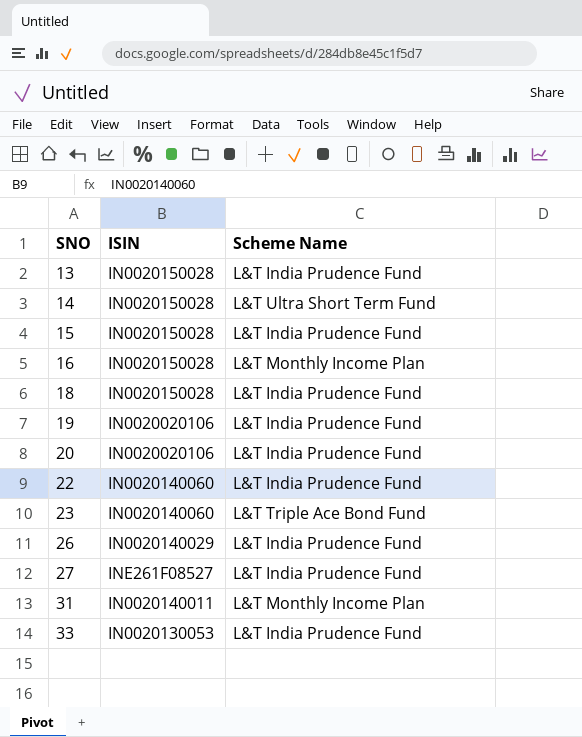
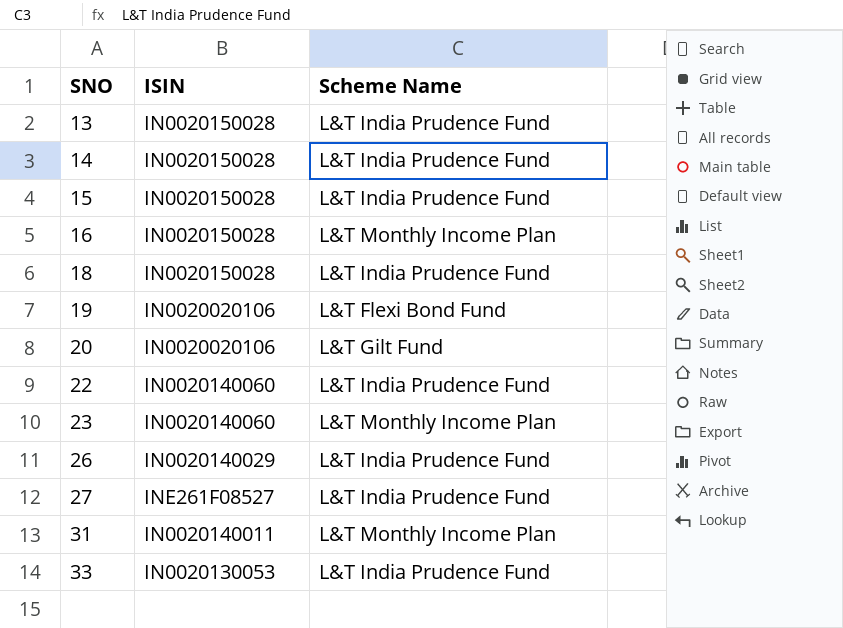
14 | Scheme Name: L&T Ultra Short Term Fund -> L&T India Prudence Fund
19 | Scheme Name: L&T India Prudence Fund -> L&T Flexi Bond Fund
20 | Scheme Name: L&T India Prudence Fund -> L&T Gilt Fund
23 | Scheme Name: L&T Triple Ace Bond Fund -> L&T Monthly Income Plan

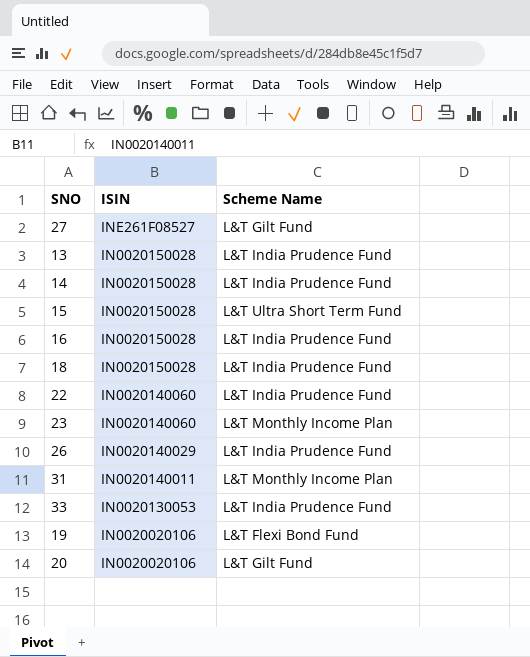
row order: SNO ascending -> ISIN descending
27 | Scheme Name: L&T India Prudence Fund -> L&T Gilt Fund
15 | Scheme Name: L&T India Prudence Fund -> L&T Ultra Short Term Fund
16 | Scheme Name: L&T Monthly Income Plan -> L&T India Prudence Fund

